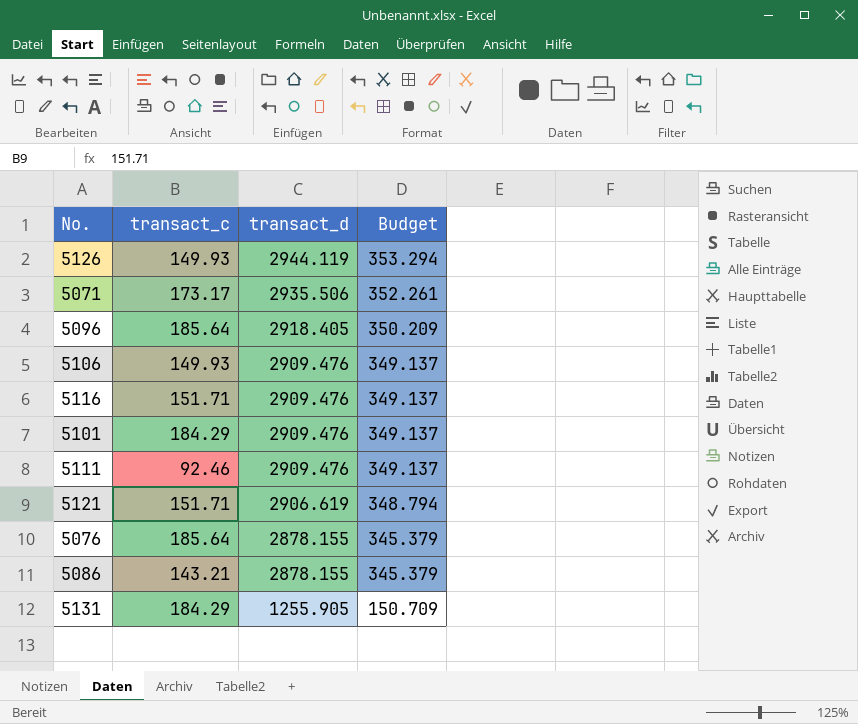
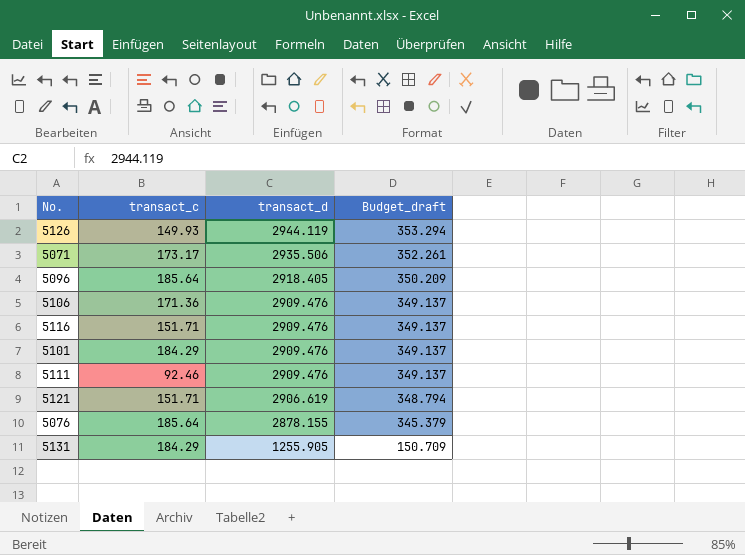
column name: Budget -> Budget_draft
row 5086: 143.21 | 2878.155 | 345.379 -> none
5106 | transact_c: 149.93 -> 171.36

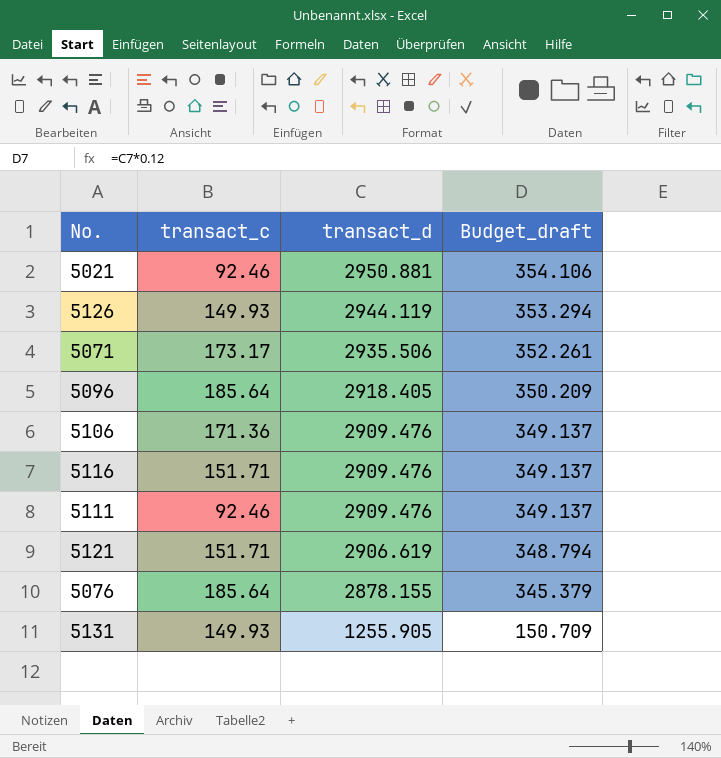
row 5101: 184.29 | 2909.476 | 349.137 -> none
row 5021: none -> 92.46 | 2950.881 | 354.106
5131 | transact_c: 184.29 -> 149.93

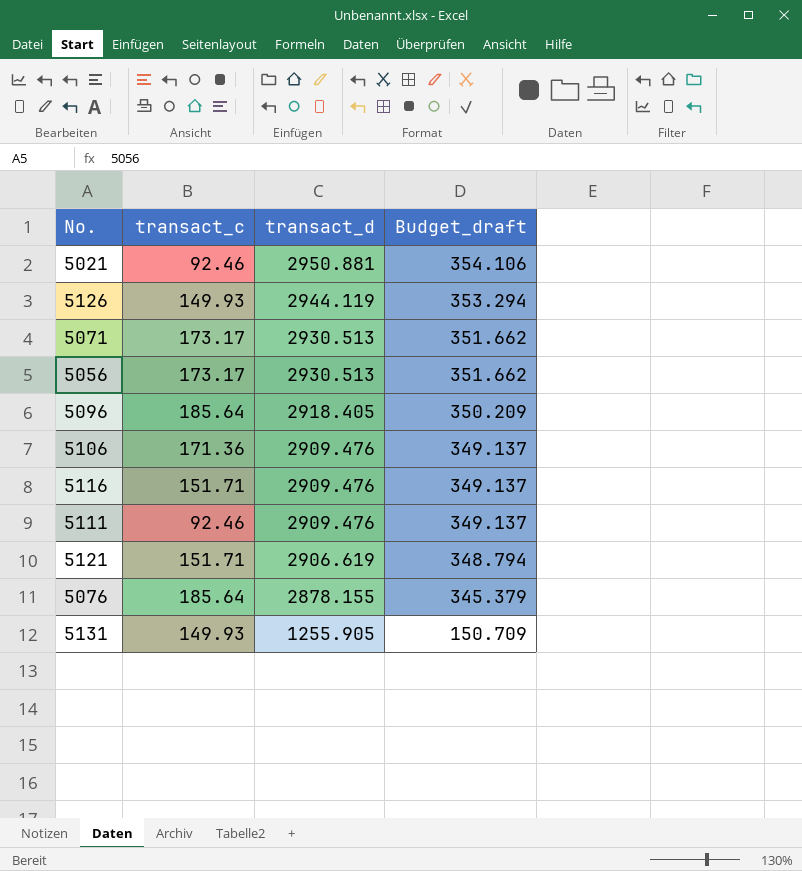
5071 | transact_d: 2935.506 -> 2930.513
5071 | Budget_draft: 352.261 -> 351.662
row 5056: none -> 173.17 | 2930.513 | 351.662

